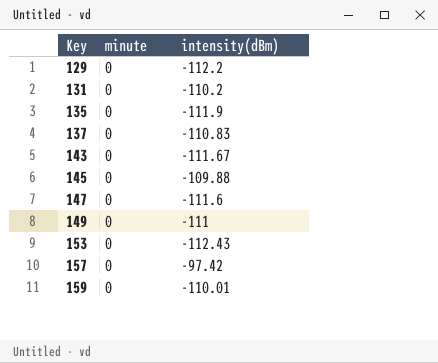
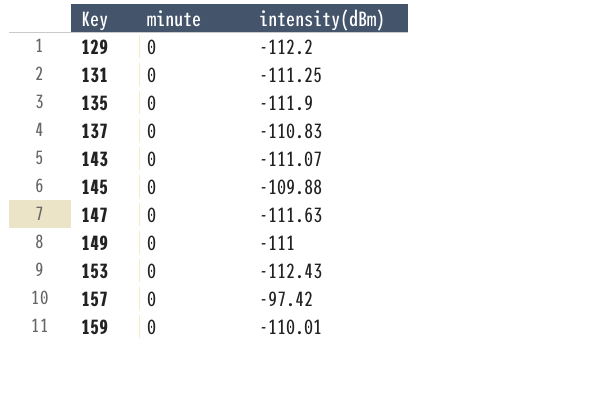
131 | intensity(dBm): -110.2 -> -111.25
143 | intensity(dBm): -111.67 -> -111.07
147 | intensity(dBm): -111.6 -> -111.63

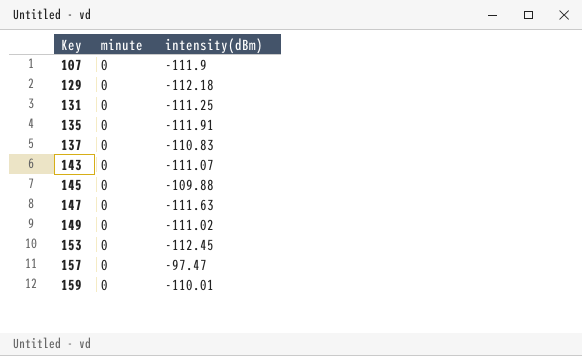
row 107: none -> 0 | -111.9
129 | intensity(dBm): -112.2 -> -112.18
135 | intensity(dBm): -111.9 -> -111.91
149 | intensity(dBm): -111 -> -111.02
153 | intensity(dBm): -112.43 -> -112.45
157 | intensity(dBm): -97.42 -> -97.47

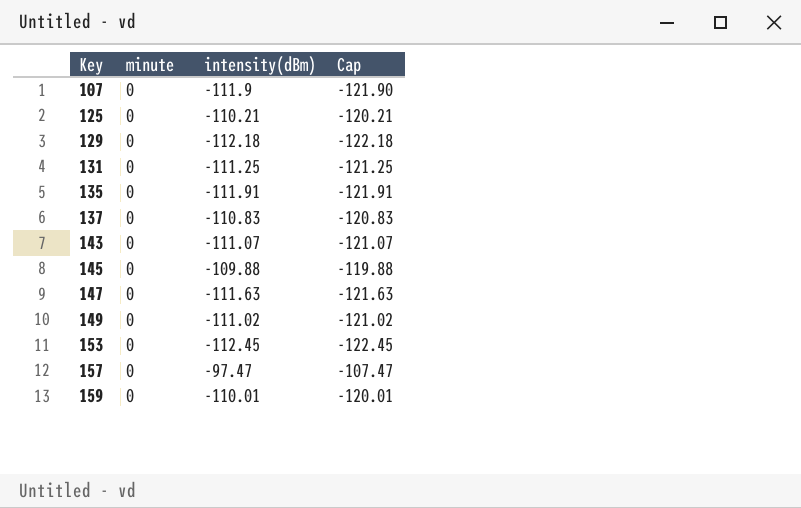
column Cap | formula: none -> [intensity(dBm)] - 10
row 125: none -> 0 | -110.21 | -120.21

